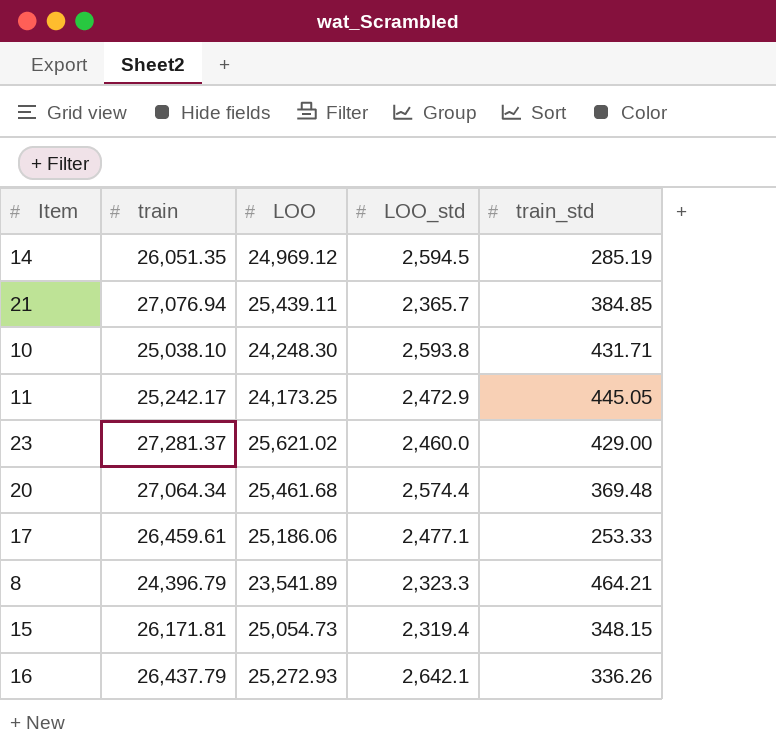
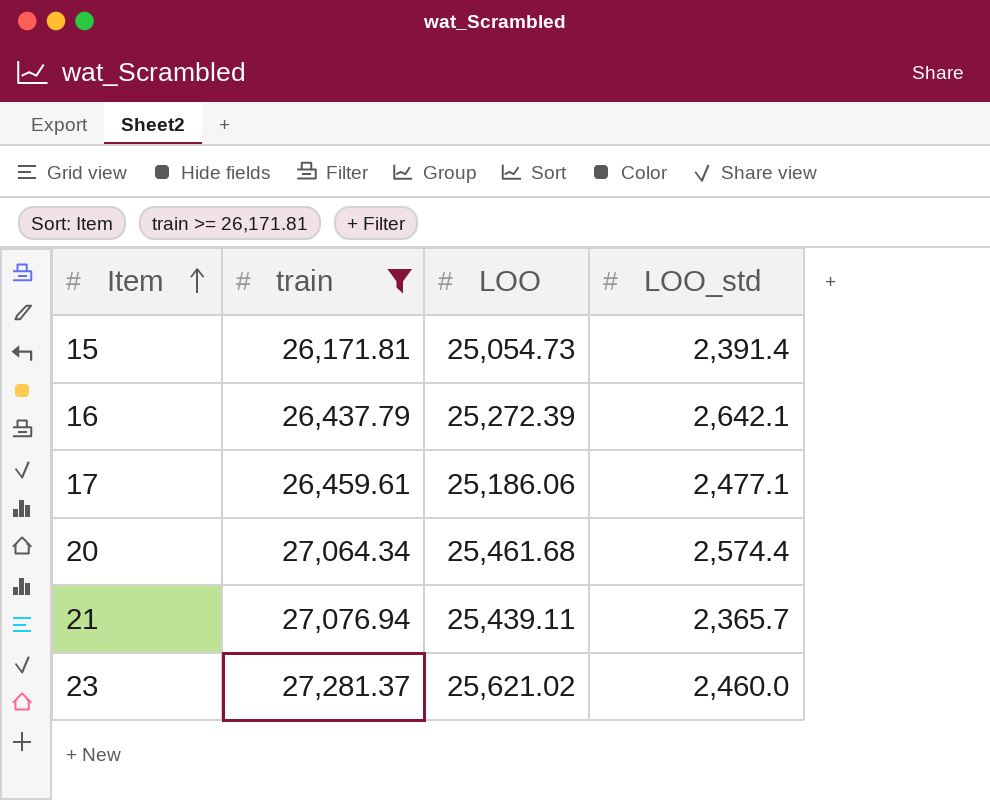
filter: none -> train >= 26,171.81
row order: none -> Item ascending
column train_std | position: 5 -> none
15 | LOO_std: 2,319.4 -> 2,391.4
16 | LOO: 25,272.93 -> 25,272.39

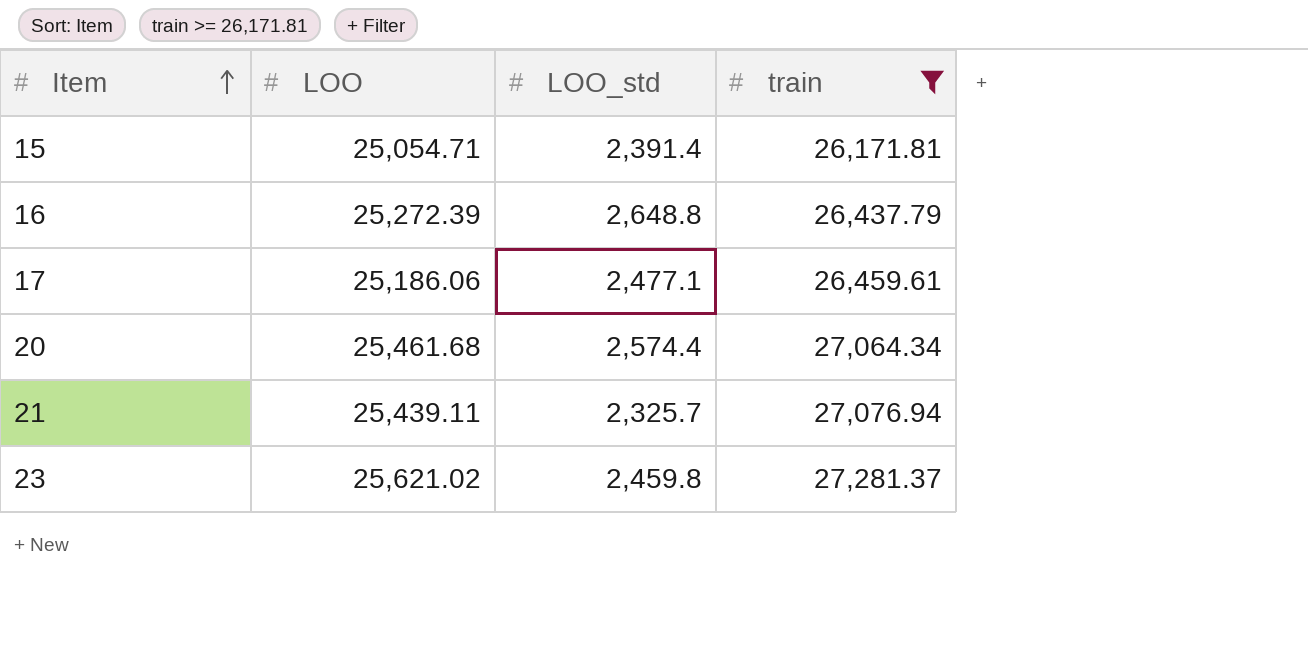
column train | position: 2 -> 4
15 | LOO: 25,054.73 -> 25,054.71
16 | LOO_std: 2,642.1 -> 2,648.8
21 | LOO_std: 2,365.7 -> 2,325.7
23 | LOO_std: 2,460.0 -> 2,459.8

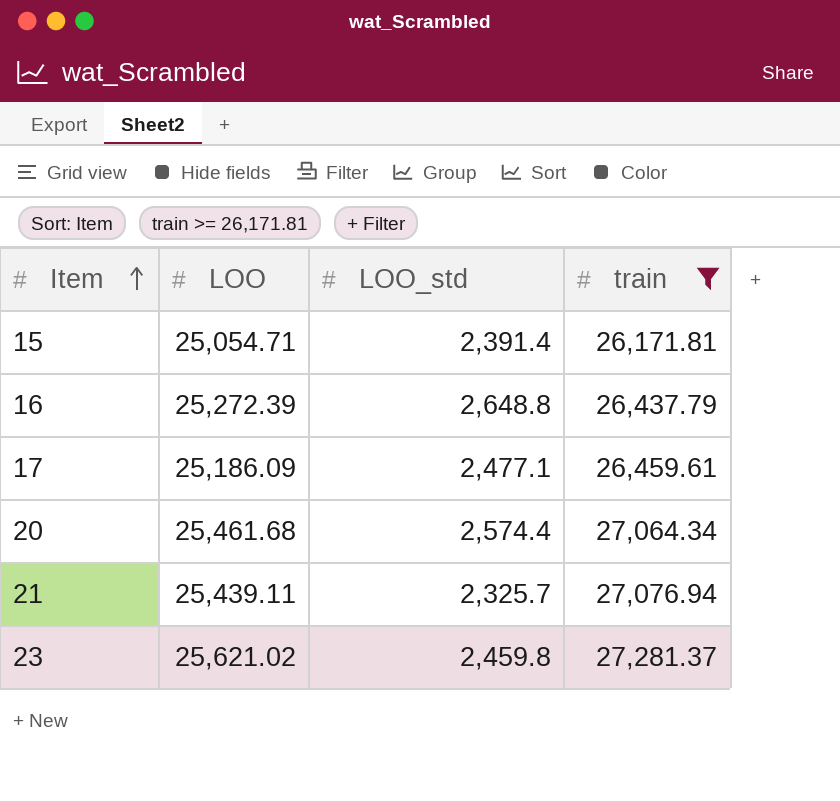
17 | LOO: 25,186.06 -> 25,186.09

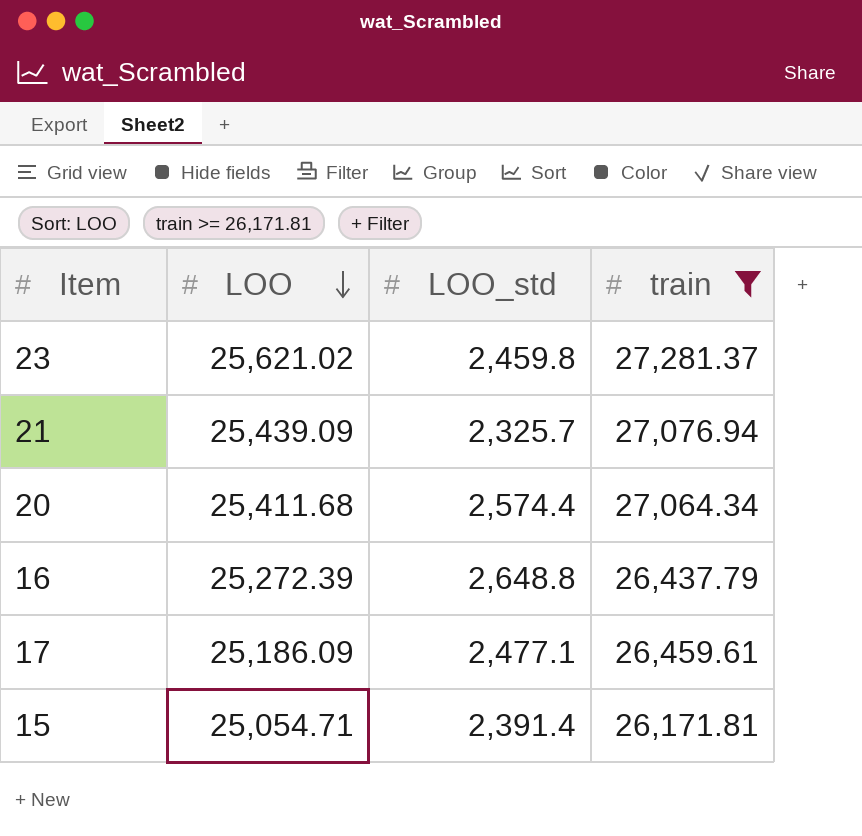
row order: Item ascending -> LOO descending
21 | LOO: 25,439.11 -> 25,439.09
20 | LOO: 25,461.68 -> 25,411.68

